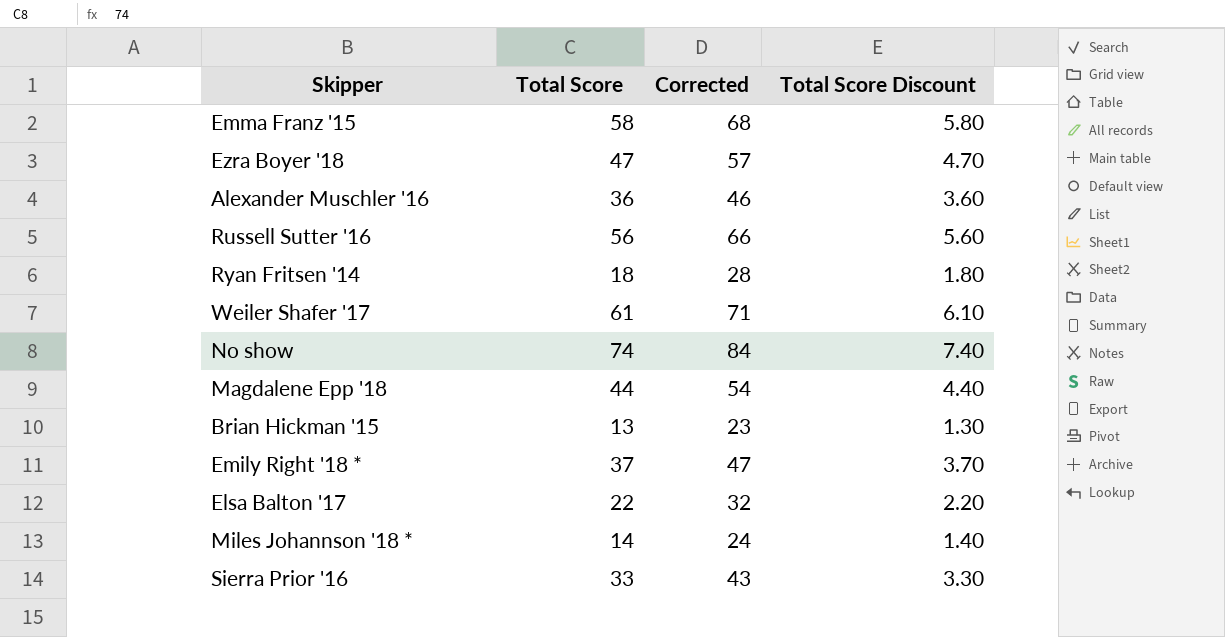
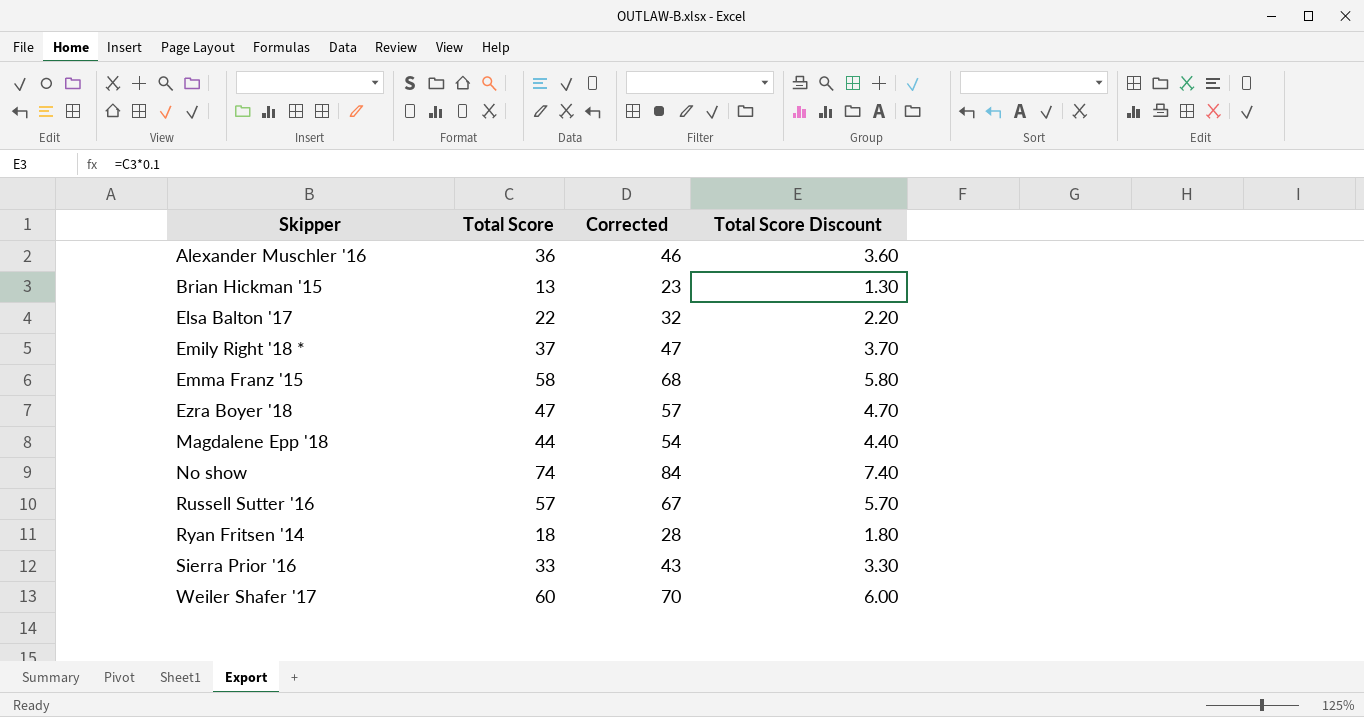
row order: none -> Skipper ascending
row Miles Johannson '18 *: 14 | 24 | 1.40 -> none
Russell Sutter '16 | Total Score: 56 -> 57
Russell Sutter '16 | Corrected: 66 -> 67
Russell Sutter '16 | Total Score Discount: 5.60 -> 5.70
Weiler Shafer '17 | Total Score: 61 -> 60
Weiler Shafer '17 | Corrected: 71 -> 70
Weiler Shafer '17 | Total Score Discount: 6.10 -> 6.00

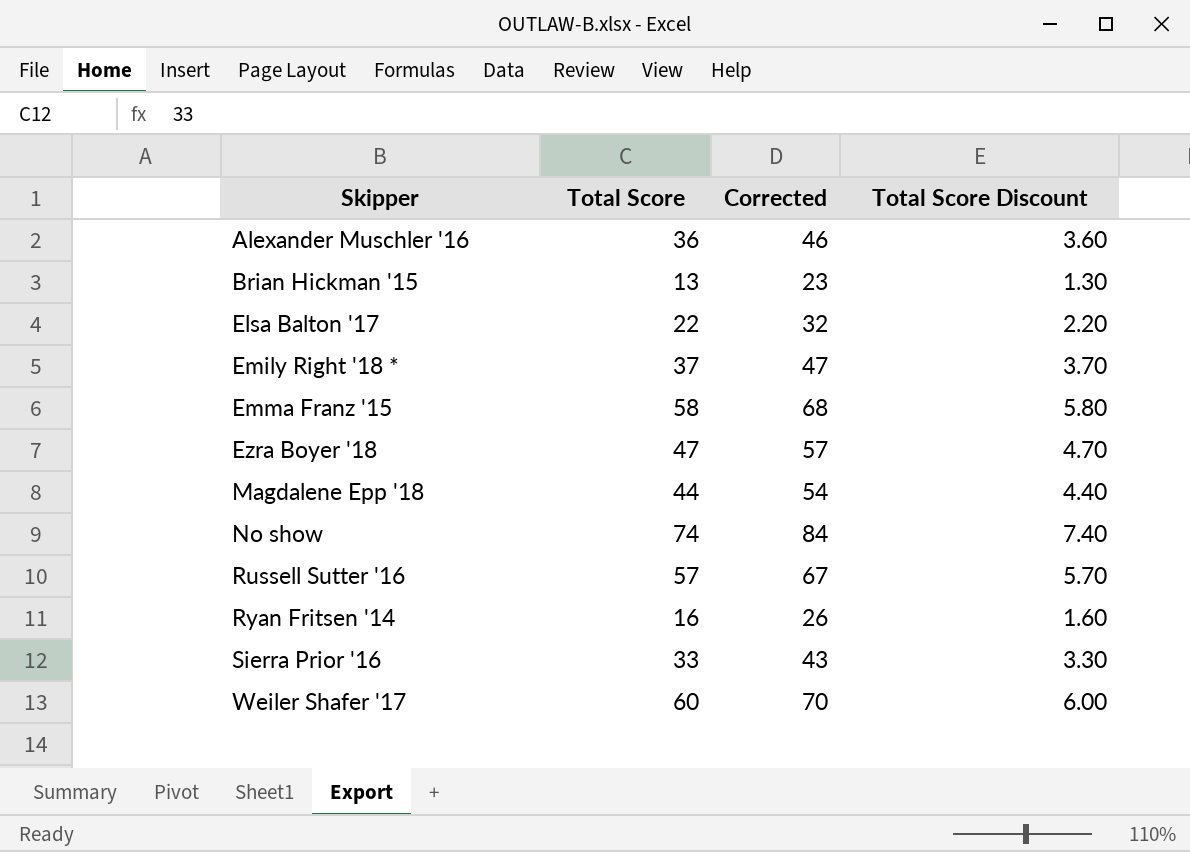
Ryan Fritsen '14 | Total Score: 18 -> 16
Ryan Fritsen '14 | Corrected: 28 -> 26
Ryan Fritsen '14 | Total Score Discount: 1.80 -> 1.60

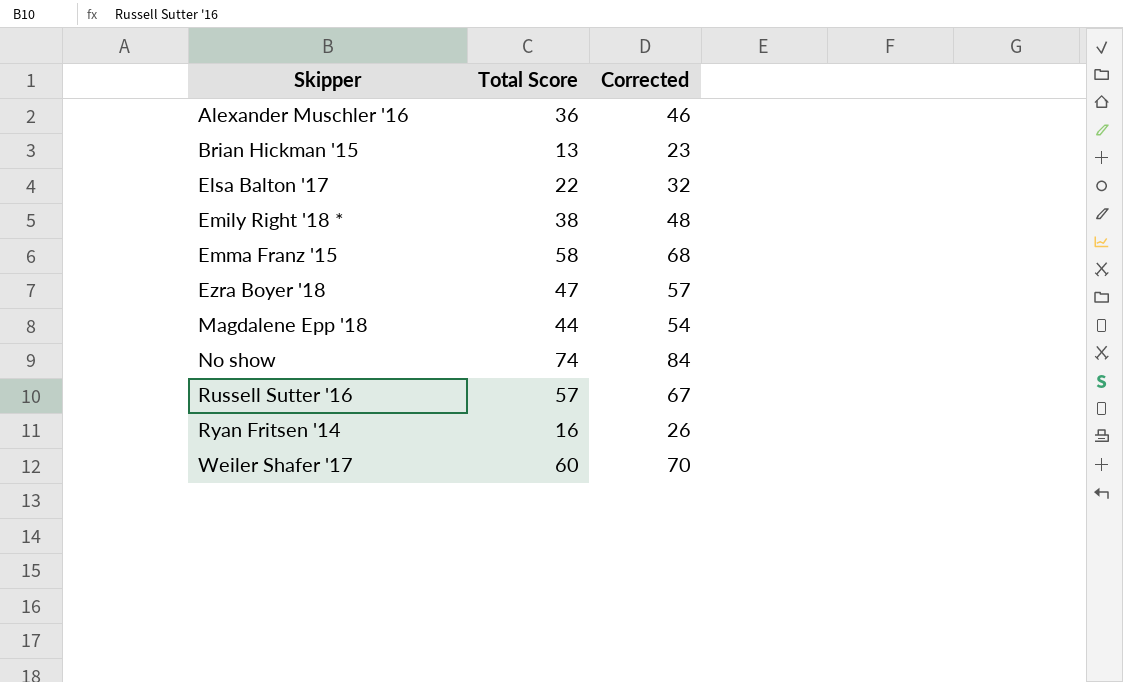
column Total Score Discount | formula: [Total Score] * 0.1 -> none
row Sierra Prior '16: 33 | 43 | 3.30 -> none
Emily Right '18 * | Total Score: 37 -> 38
Emily Right '18 * | Corrected: 47 -> 48

